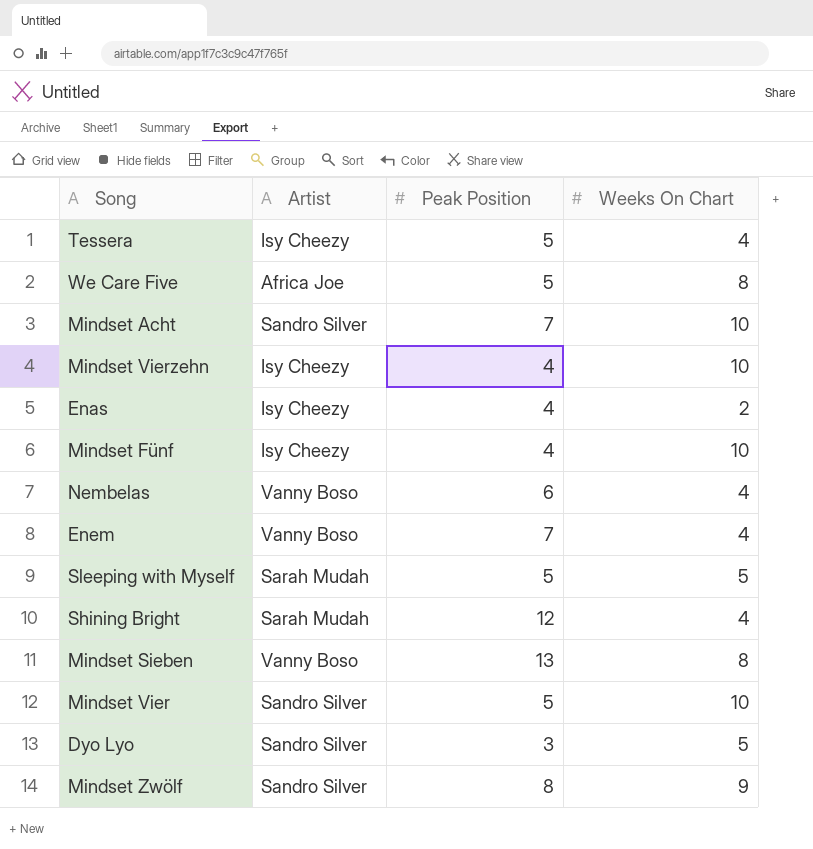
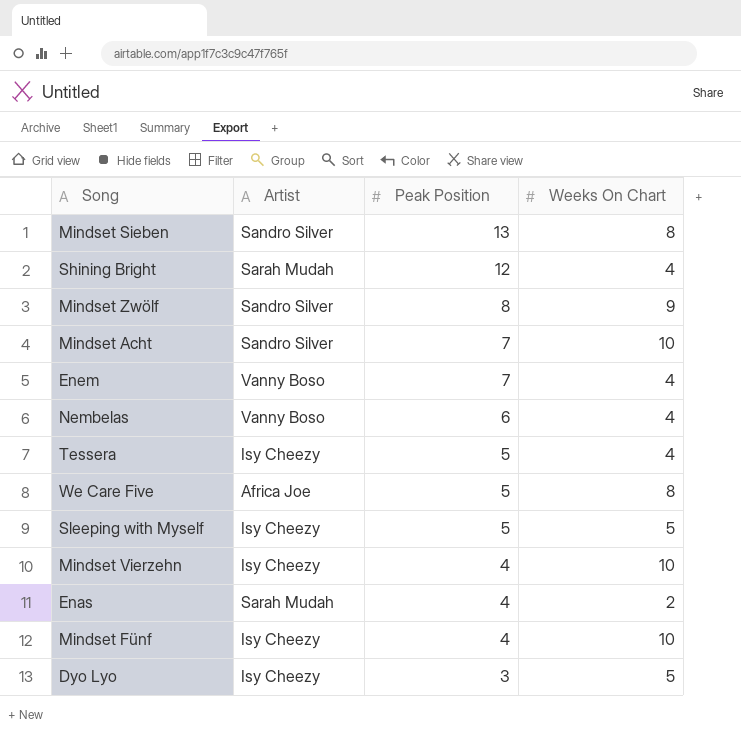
row order: none -> Peak Position descending
row Mindset Vier: Sandro Silver | 5 | 10 -> none
Mindset Sieben | Artist: Vanny Boso -> Sandro Silver
Sleeping with Myself | Artist: Sarah Mudah -> Isy Cheezy
Enas | Artist: Isy Cheezy -> Sarah Mudah
Dyo Lyo | Artist: Sandro Silver -> Isy Cheezy

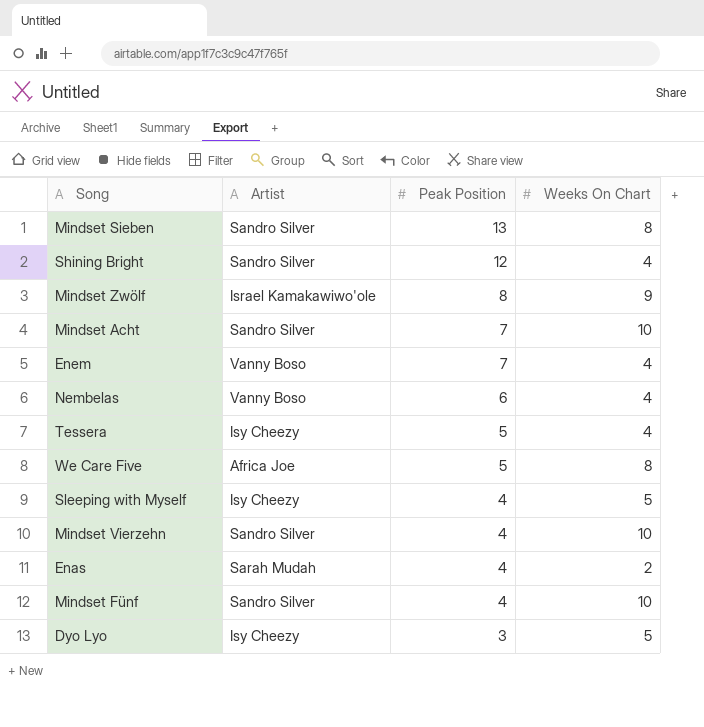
Shining Bright | Artist: Sarah Mudah -> Sandro Silver
Mindset Zwölf | Artist: Sandro Silver -> Israel Kamakawiwo'ole
Sleeping with Myself | Peak Position: 5 -> 4
Mindset Vierzehn | Artist: Isy Cheezy -> Sandro Silver
Mindset Fünf | Artist: Isy Cheezy -> Sandro Silver

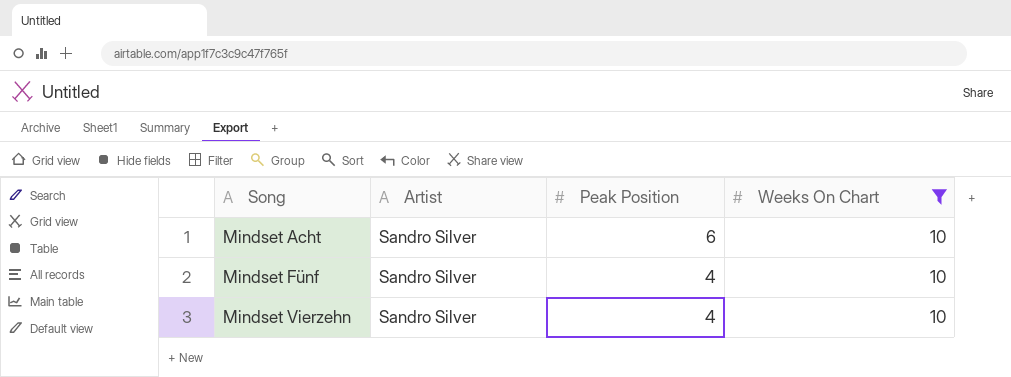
filter: none -> Weeks On Chart = 10
row order: Peak Position descending -> Song ascending
Mindset Acht | Peak Position: 7 -> 6

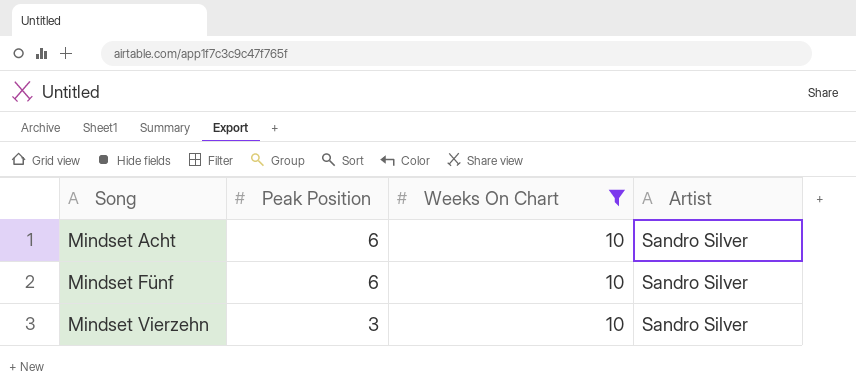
column Artist | position: 2 -> 4
Mindset Fünf | Peak Position: 4 -> 6
Mindset Vierzehn | Peak Position: 4 -> 3

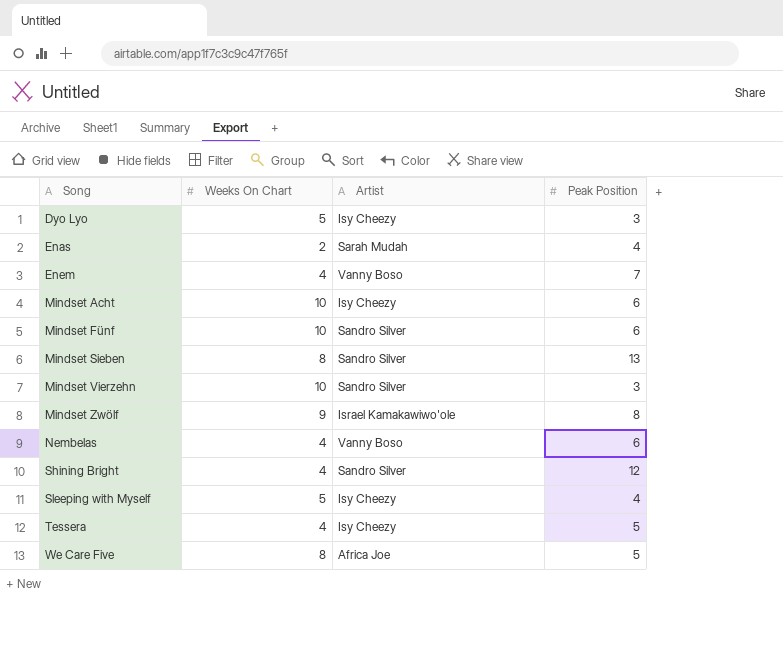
filter: Weeks On Chart = 10 -> none
column Peak Position | position: 2 -> 4
Mindset Acht | Artist: Sandro Silver -> Isy Cheezy

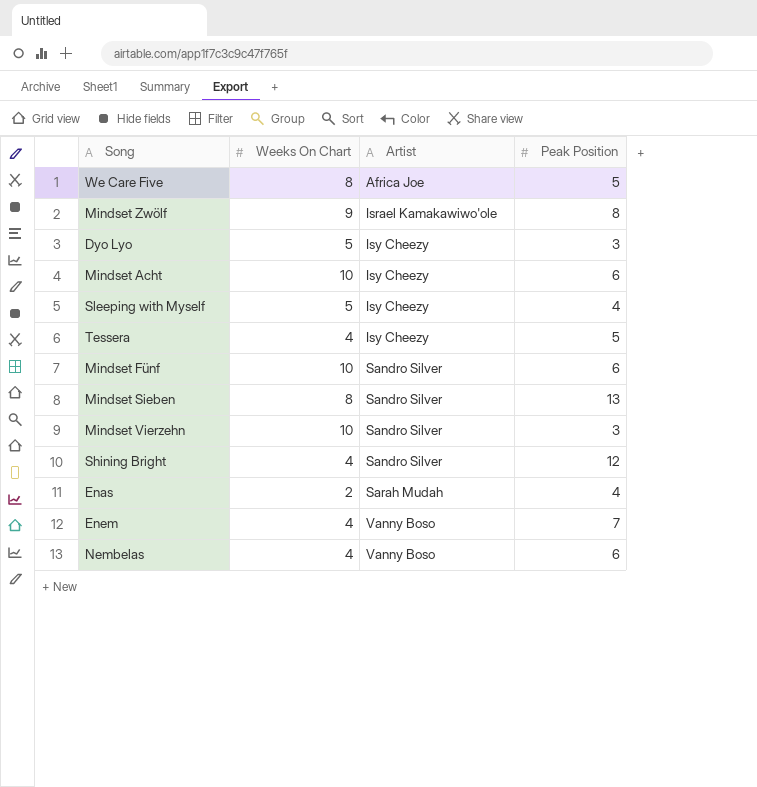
row order: Song ascending -> Artist ascending

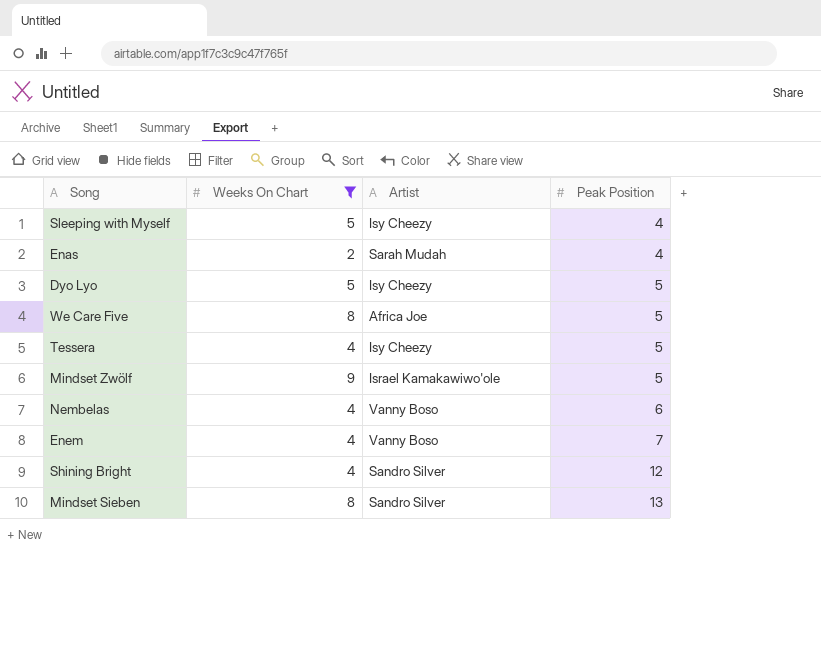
filter: none -> Weeks On Chart != 10
row order: Artist ascending -> Peak Position ascending
Dyo Lyo | Peak Position: 3 -> 5
Mindset Zwölf | Peak Position: 8 -> 5

